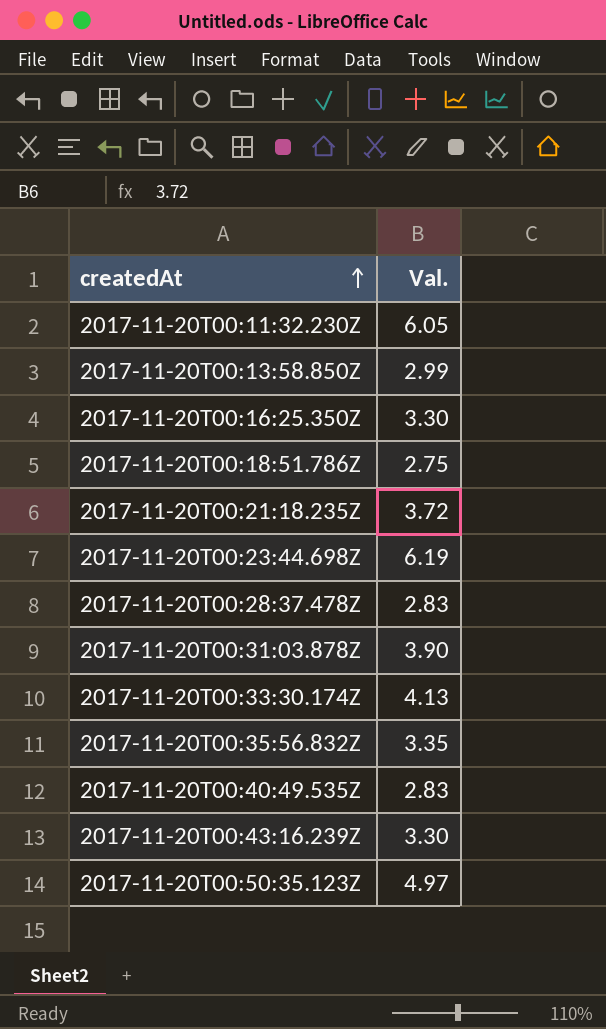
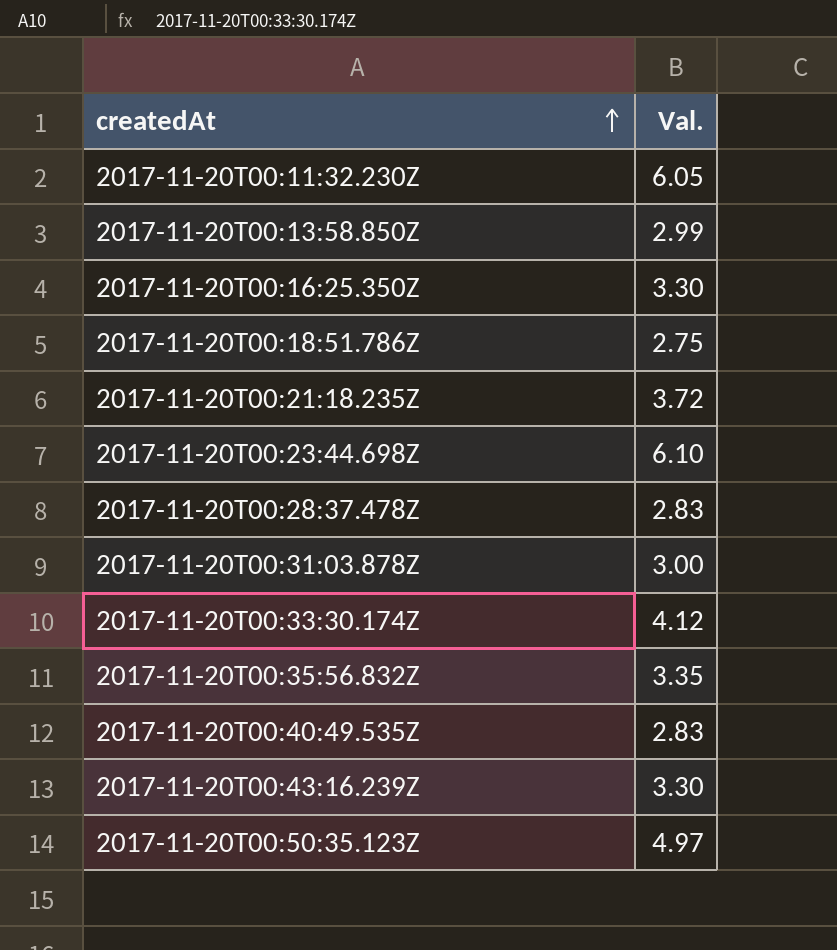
2017-11-20T00:23:44.698Z | Val.: 6.19 -> 6.10
2017-11-20T00:31:03.878Z | Val.: 3.90 -> 3.00
2017-11-20T00:33:30.174Z | Val.: 4.13 -> 4.12

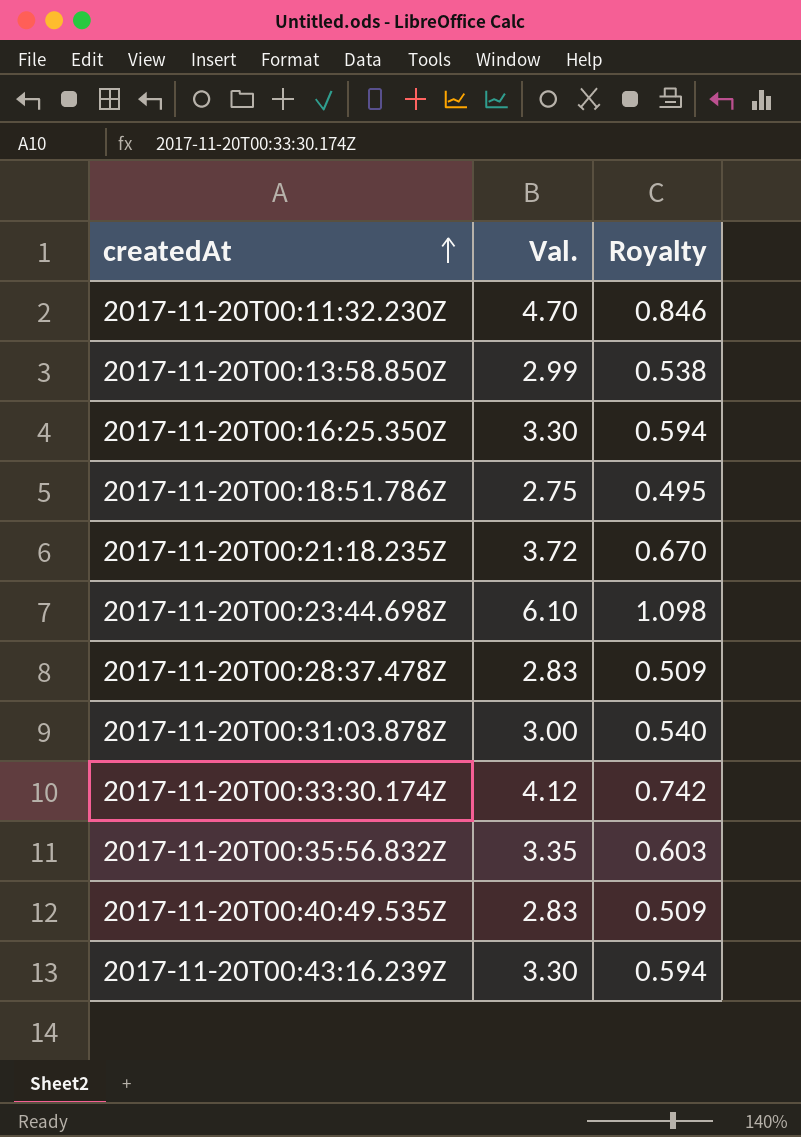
column Royalty | formula: none -> [Val.] * 0.18
row 2017-11-20T00:50:35.123Z: 4.97 -> none
2017-11-20T00:11:32.230Z | Val.: 6.05 -> 4.70

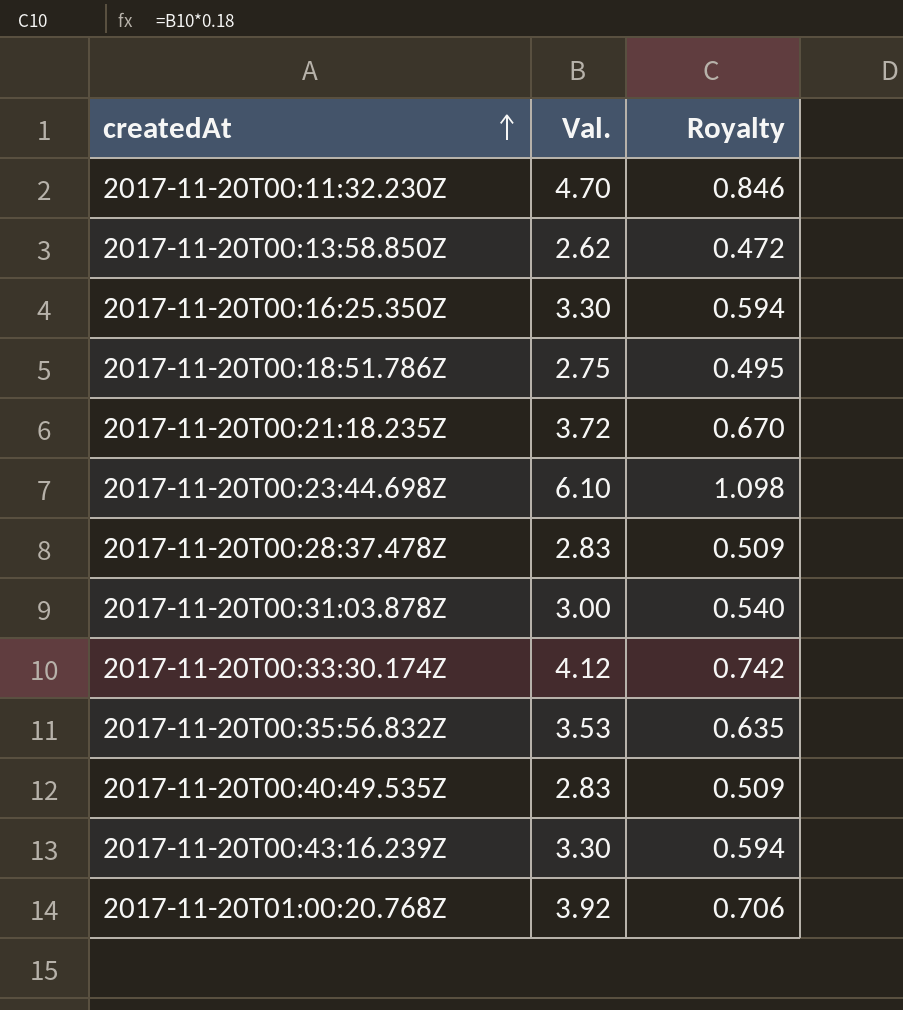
2017-11-20T00:13:58.850Z | Val.: 2.99 -> 2.62
2017-11-20T00:13:58.850Z | Royalty: 0.538 -> 0.472
2017-11-20T00:35:56.832Z | Val.: 3.35 -> 3.53
2017-11-20T00:35:56.832Z | Royalty: 0.603 -> 0.635
row 2017-11-20T01:00:20.768Z: none -> 3.92 | 0.706

